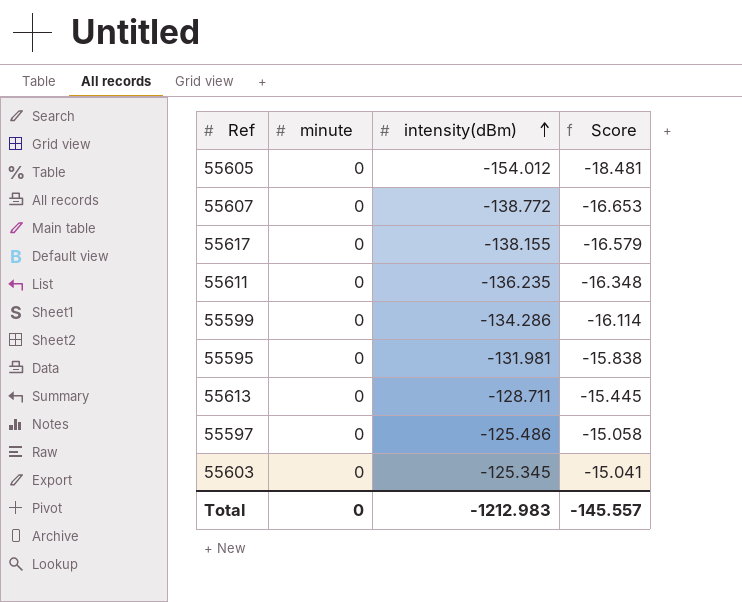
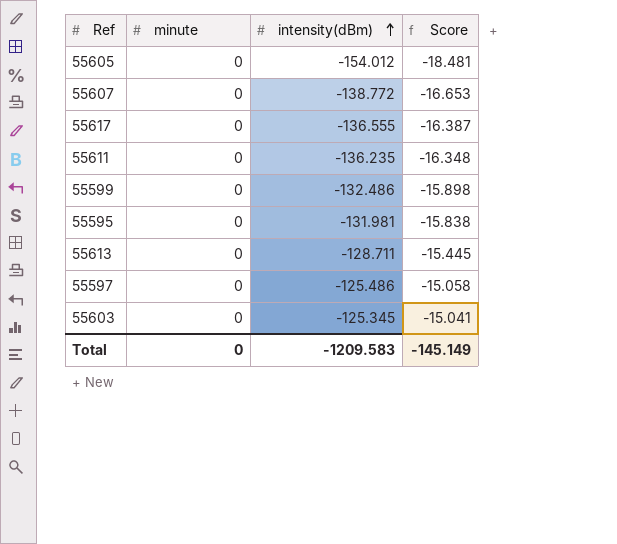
55617 | intensity(dBm): -138.155 -> -136.555
55617 | Score: -16.579 -> -16.387
55599 | intensity(dBm): -134.286 -> -132.486
55599 | Score: -16.114 -> -15.898
Total | intensity(dBm): -1212.983 -> -1209.583
Total | Score: -145.557 -> -145.149

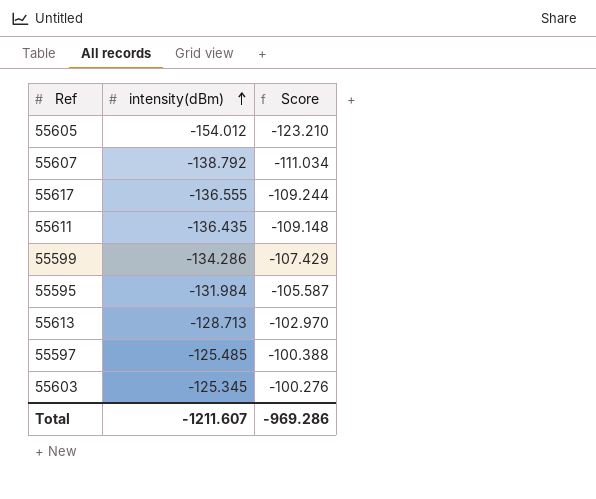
column minute | position: 2 -> none
column Score | formula: [intensity(dBm)] * 0.12 -> [intensity(dBm)] * 0.8
55607 | intensity(dBm): -138.772 -> -138.792
55611 | intensity(dBm): -136.235 -> -136.435
55599 | intensity(dBm): -132.486 -> -134.286
55595 | intensity(dBm): -131.981 -> -131.984
55613 | intensity(dBm): -128.711 -> -128.713
55597 | intensity(dBm): -125.486 -> -125.485
Total | intensity(dBm): -1209.583 -> -1211.607
Total | Score: -145.149 -> -969.286

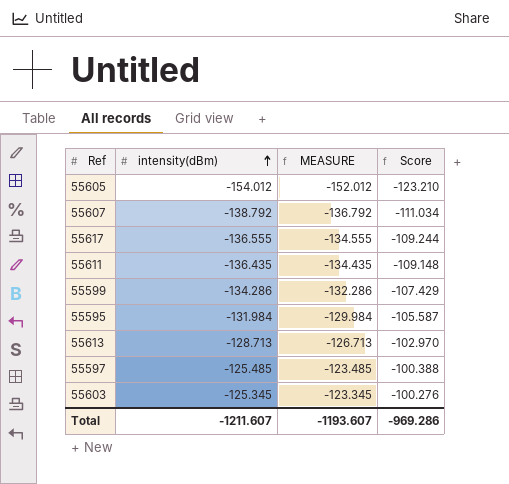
column MEASURE | formula: none -> [intensity(dBm)] + 2

